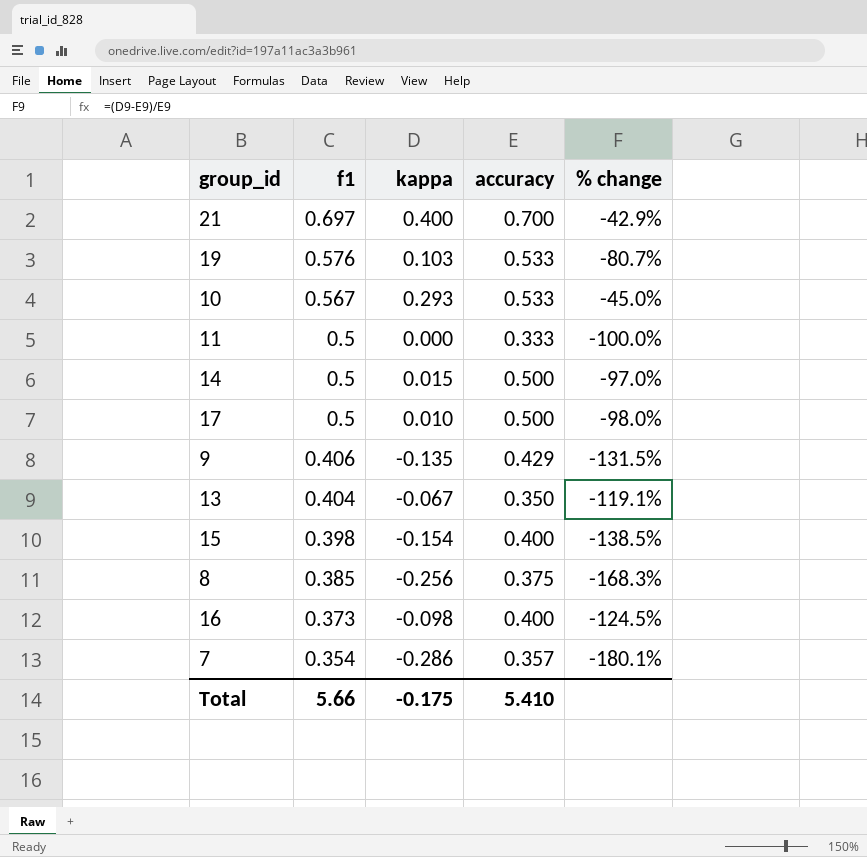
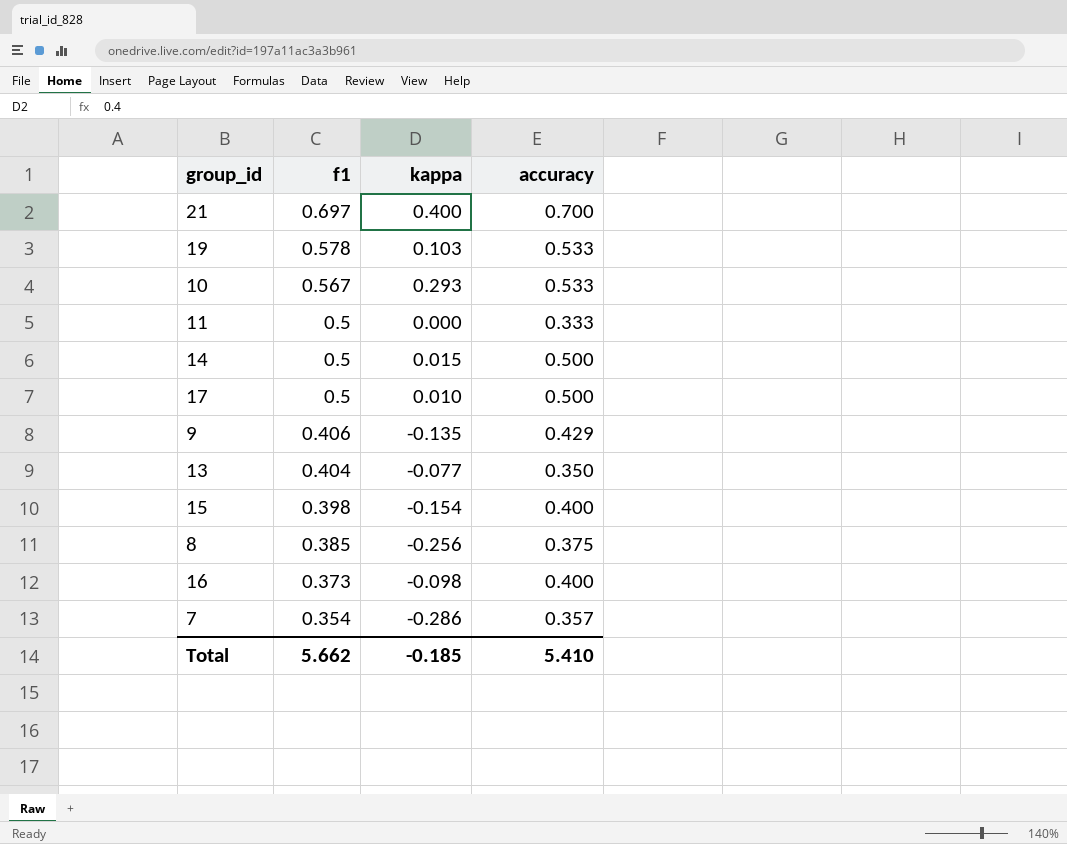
column % change | formula: ([kappa] - [accuracy]) / [accuracy] -> none
19 | f1: 0.576 -> 0.578
13 | kappa: -0.067 -> -0.077
Total | f1: 5.66 -> 5.662
Total | kappa: -0.175 -> -0.185

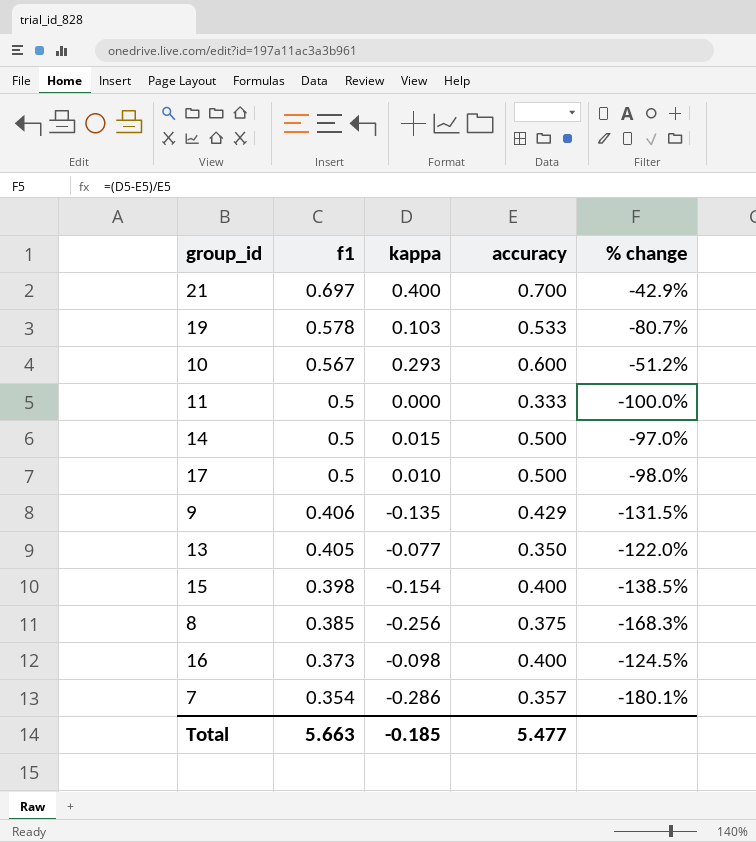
column % change | formula: none -> ([kappa] - [accuracy]) / [accuracy]
10 | accuracy: 0.533 -> 0.600
13 | f1: 0.404 -> 0.405
Total | f1: 5.662 -> 5.663
Total | accuracy: 5.410 -> 5.477

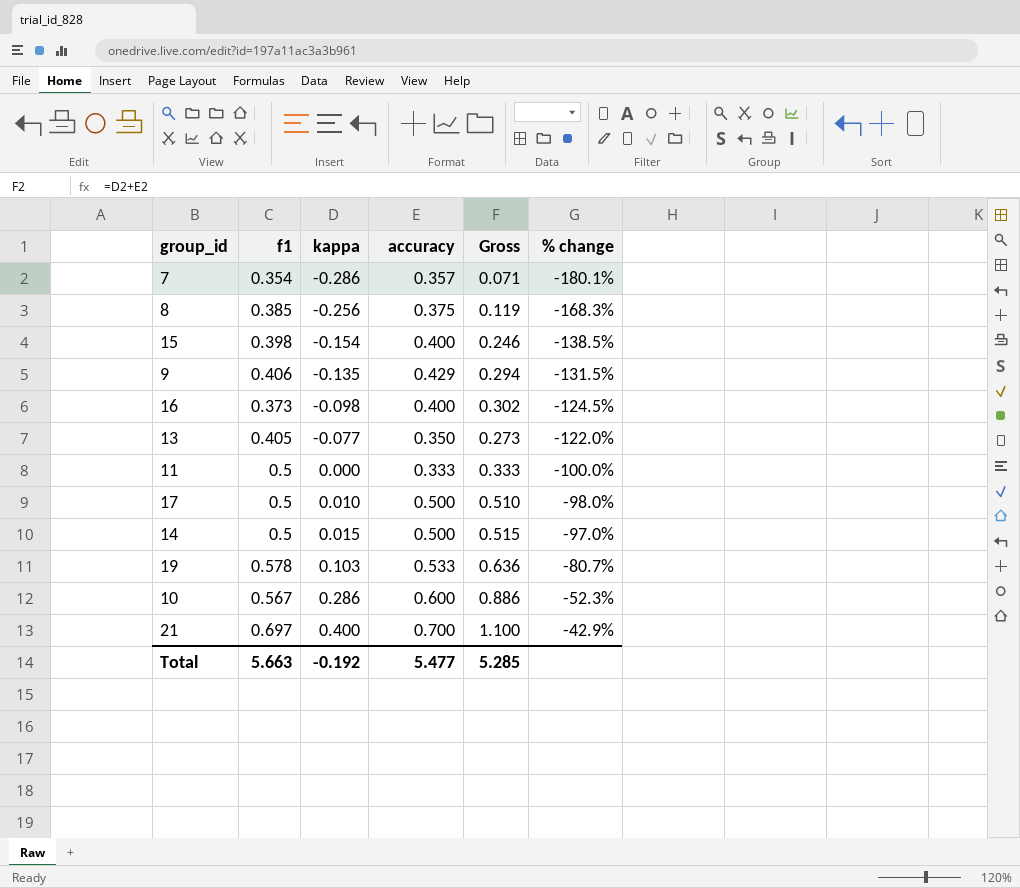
row order: f1 descending -> kappa ascending
column Gross | formula: none -> [kappa] + [accuracy]
10 | kappa: 0.293 -> 0.286
10 | % change: -51.2% -> -52.3%
Total | kappa: -0.185 -> -0.192

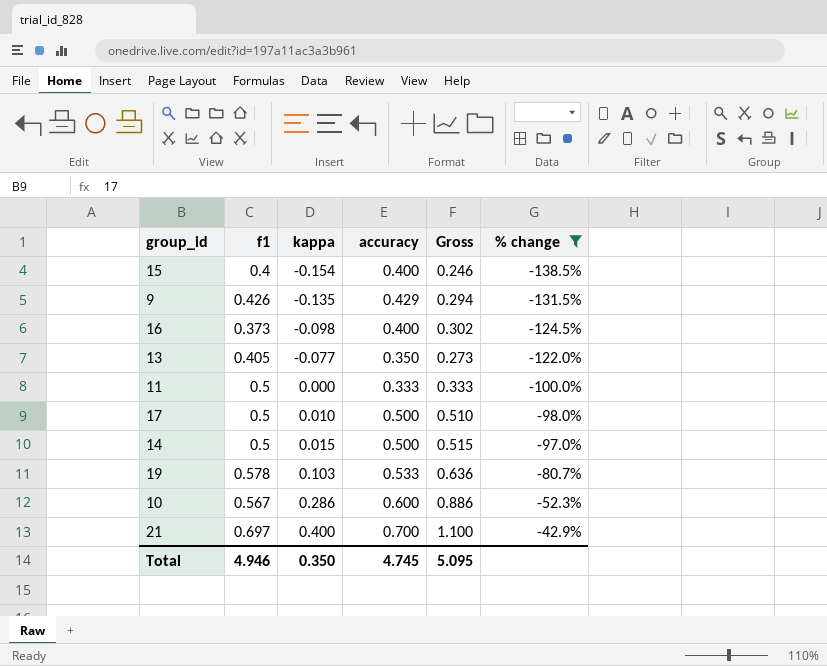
filter: none -> % change >= -138.5%
15 | f1: 0.398 -> 0.4
9 | f1: 0.406 -> 0.426
Total | f1: 5.663 -> 4.946
Total | kappa: -0.192 -> 0.350
Total | accuracy: 5.477 -> 4.745
Total | Gross: 5.285 -> 5.095

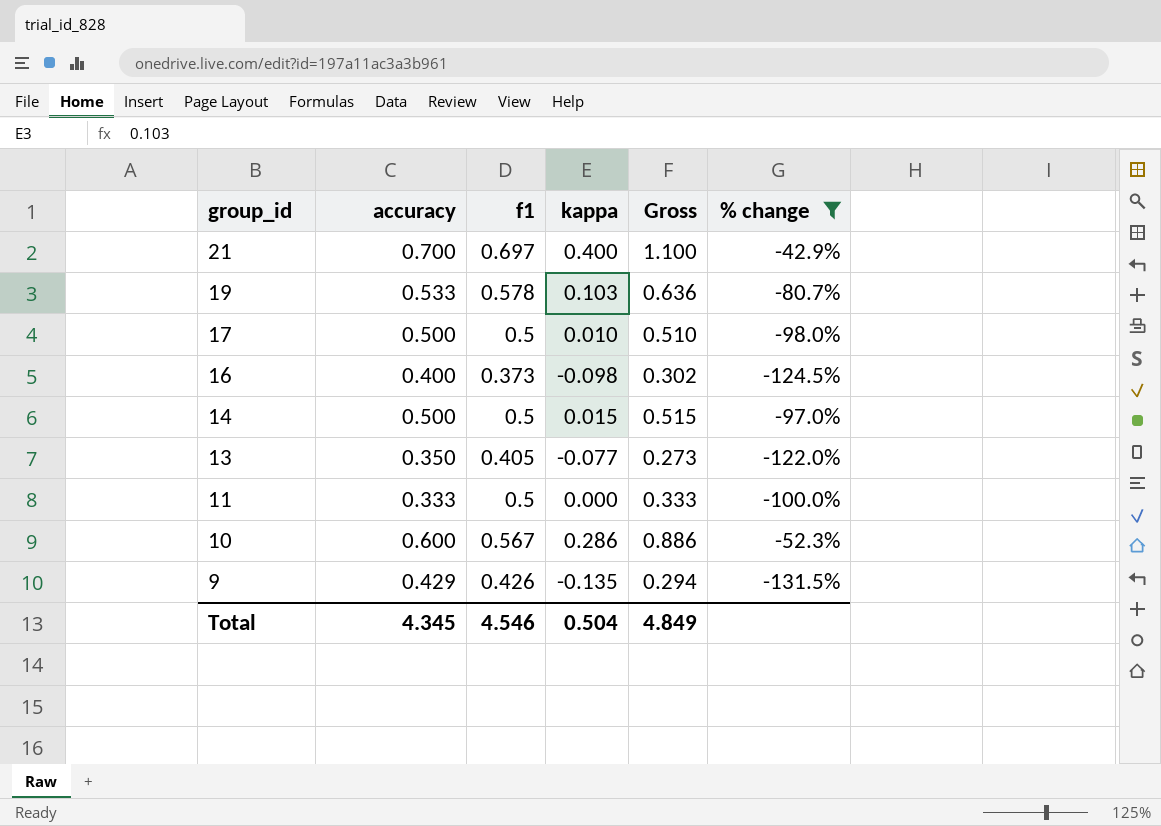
row order: kappa ascending -> group_id descending
column accuracy | position: 4 -> 2
row 15: 0.4 | -0.154 | 0.400 | 0.246 | -138.5% -> none
Total | accuracy: 4.745 -> 4.345
Total | f1: 4.946 -> 4.546
Total | kappa: 0.350 -> 0.504
Total | Gross: 5.095 -> 4.849

